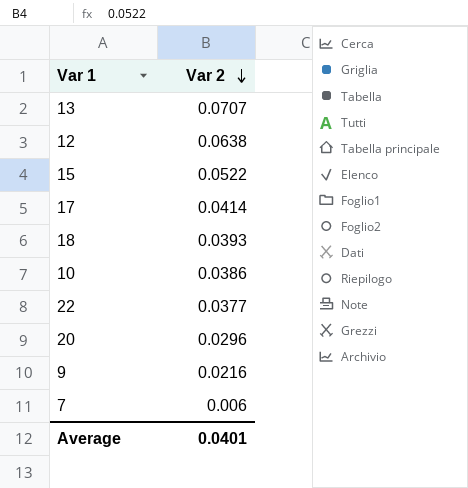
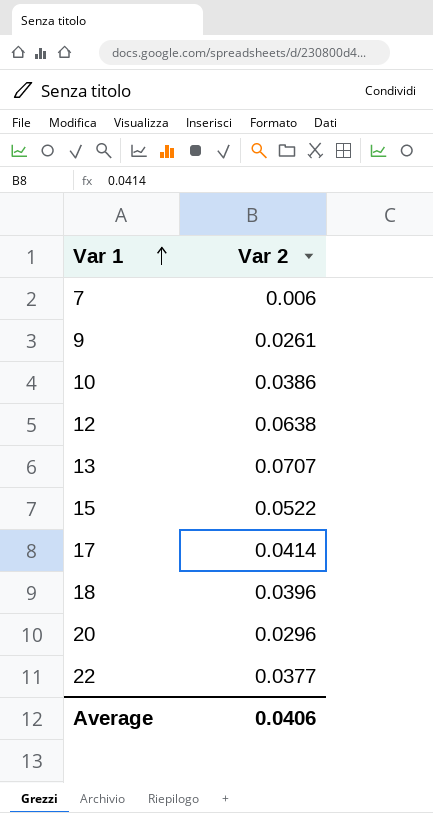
row order: Var 2 descending -> Var 1 ascending
9 | Var 2: 0.0216 -> 0.0261
18 | Var 2: 0.0393 -> 0.0396
Average | Var 2: 0.0401 -> 0.0406

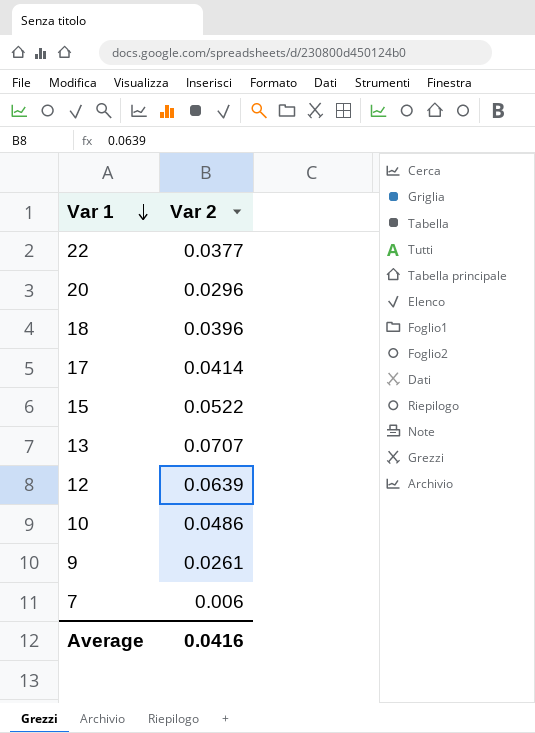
row order: Var 1 ascending -> Var 1 descending
12 | Var 2: 0.0638 -> 0.0639
10 | Var 2: 0.0386 -> 0.0486
Average | Var 2: 0.0406 -> 0.0416

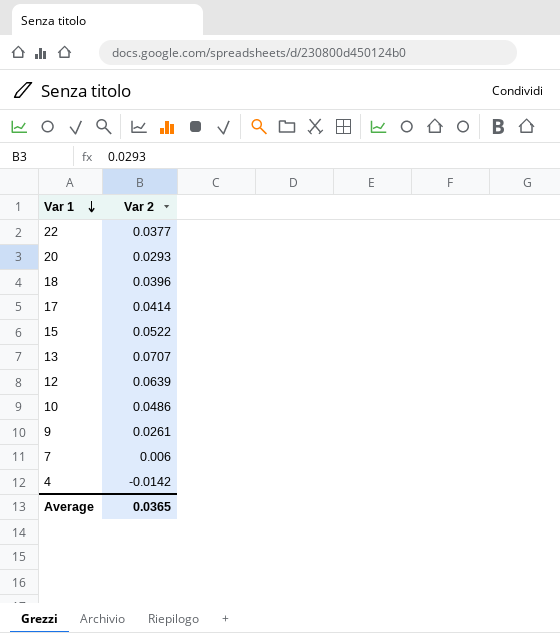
20 | Var 2: 0.0296 -> 0.0293
row 4: none -> -0.0142
Average | Var 2: 0.0416 -> 0.0365

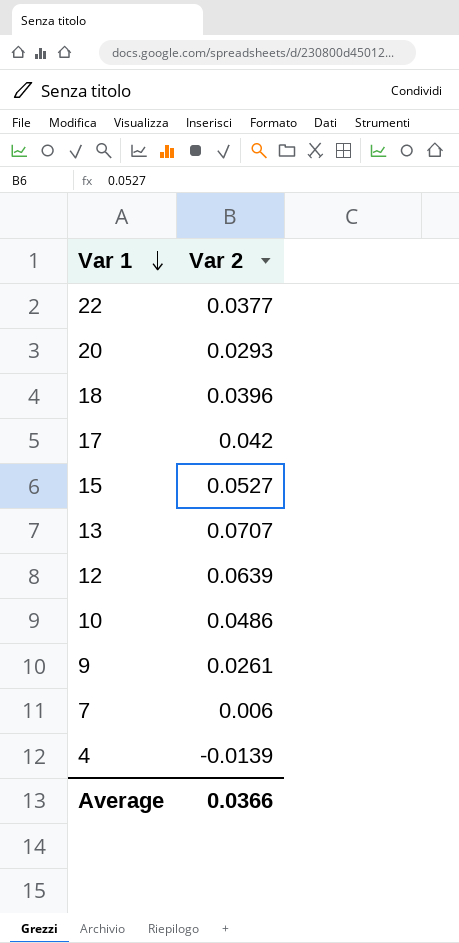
17 | Var 2: 0.0414 -> 0.042
15 | Var 2: 0.0522 -> 0.0527
4 | Var 2: -0.0142 -> -0.0139
Average | Var 2: 0.0365 -> 0.0366

